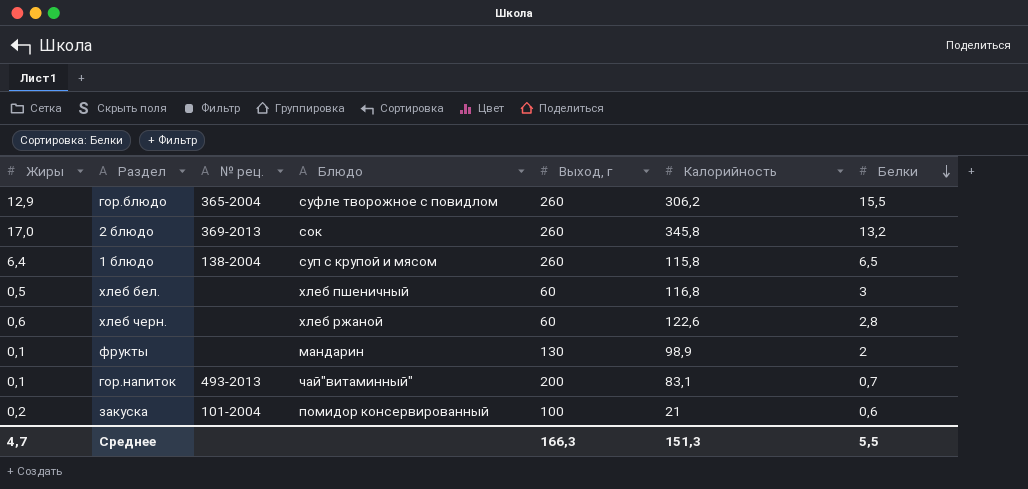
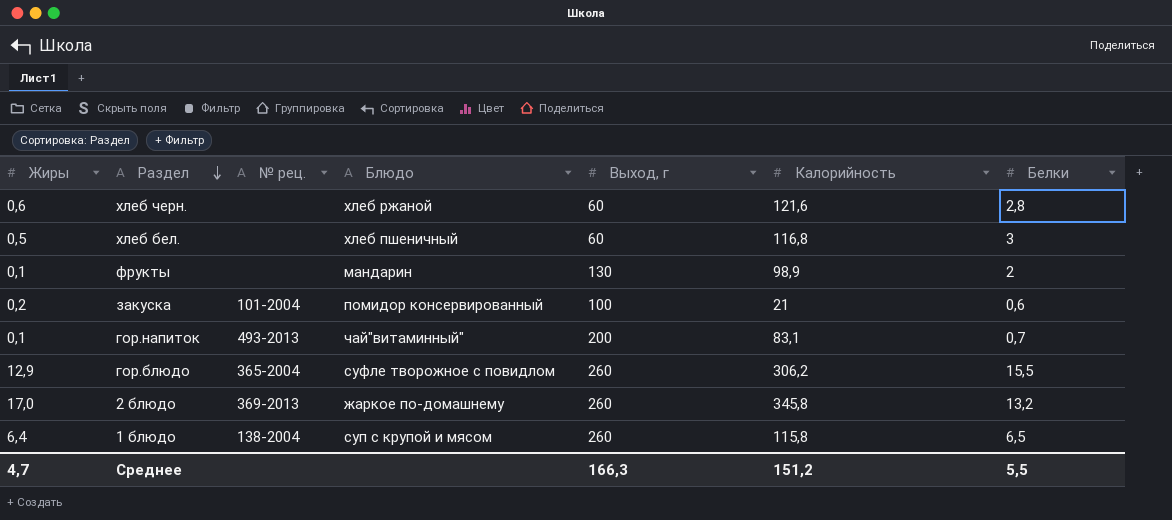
row order: Белки descending -> Раздел descending
хлеб черн. | Калорийность: 122,6 -> 121,6
2 блюдо | Блюдо: сок -> жаркое по-домашнему
Среднее | Калорийность: 151,3 -> 151,2

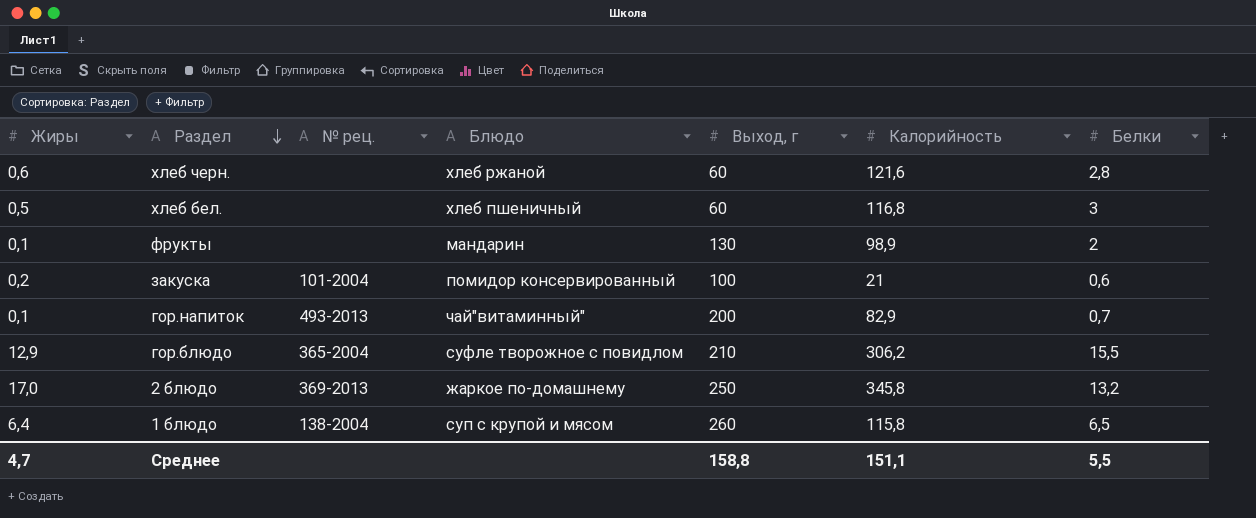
гор.напиток | Калорийность: 83,1 -> 82,9
гор.блюдо | Выход, г: 260 -> 210
2 блюдо | Выход, г: 260 -> 250
Среднее | Выход, г: 166,3 -> 158,8
Среднее | Калорийность: 151,2 -> 151,1

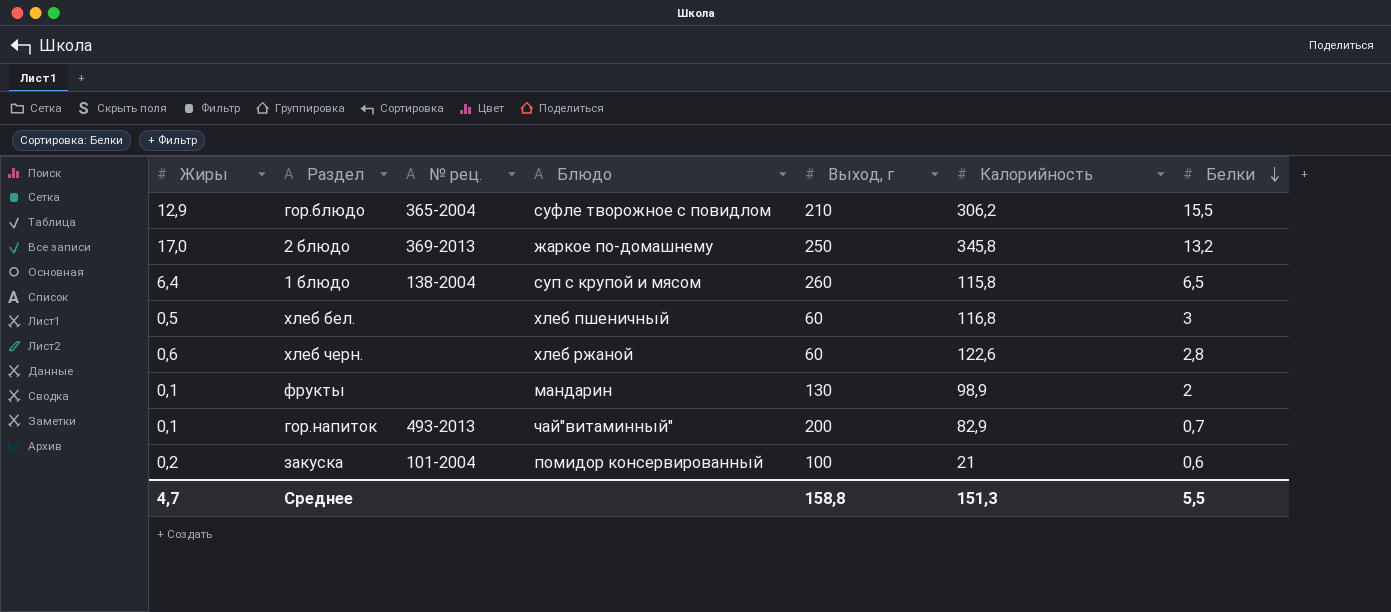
row order: Раздел descending -> Белки descending
хлеб черн. | Калорийность: 121,6 -> 122,6
Среднее | Калорийность: 151,1 -> 151,3

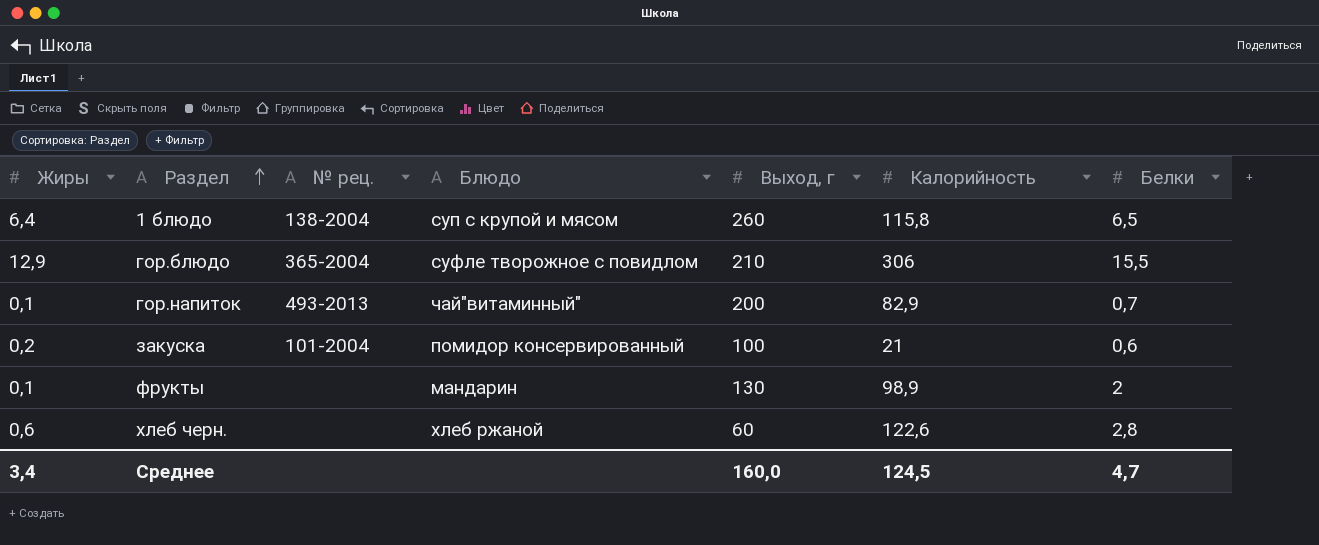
row order: Белки descending -> Раздел ascending
row 2 блюдо: 17,0 | 369-2013 | жаркое по-домашнему | 250 | 345,8 | 13,2 -> none
row хлеб бел.: 0,5 | none | хлеб пшеничный | 60 | 116,8 | 3 -> none
гор.блюдо | Калорийность: 306,2 -> 306
Среднее | Жиры: 4,7 -> 3,4
Среднее | Выход, г: 158,8 -> 160,0
Среднее | Калорийность: 151,3 -> 124,5
Среднее | Белки: 5,5 -> 4,7

